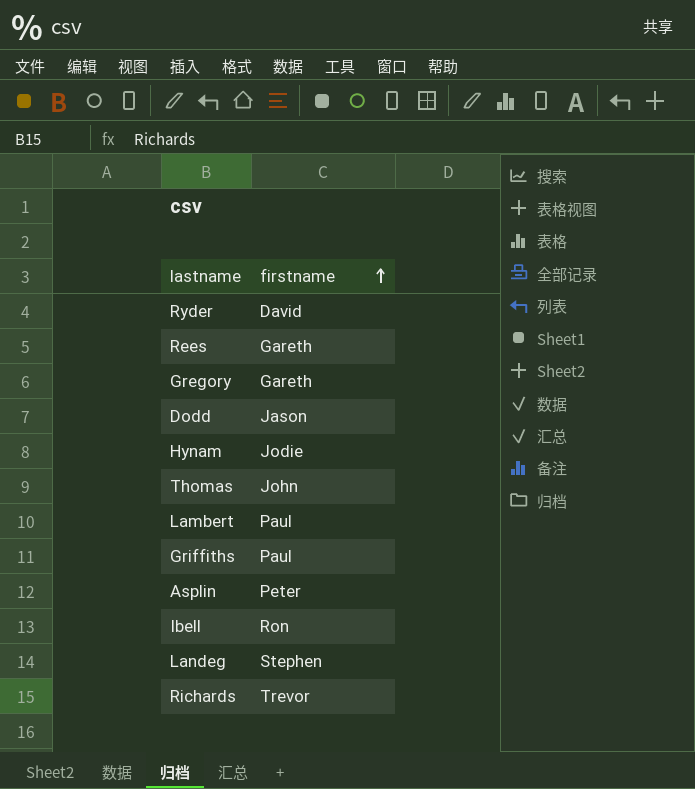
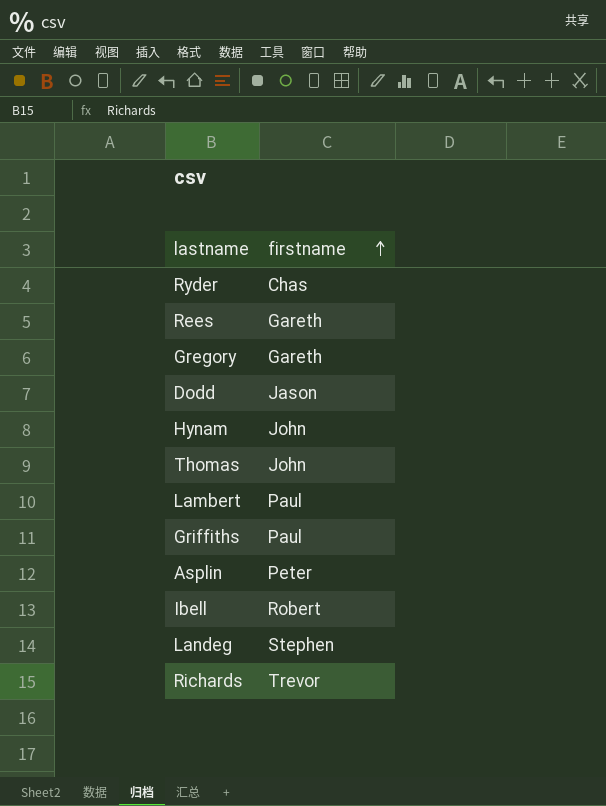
Ryder | firstname: David -> Chas
Hynam | firstname: Jodie -> John
Ibell | firstname: Ron -> Robert

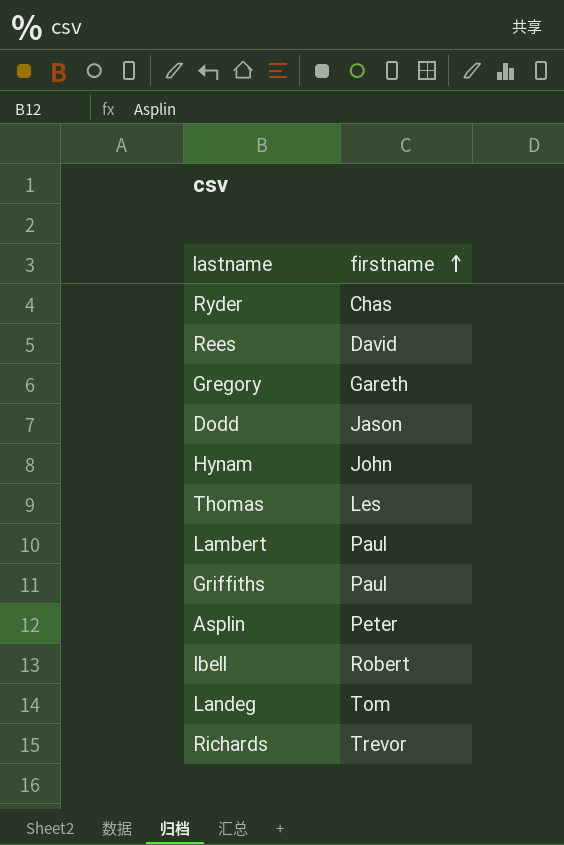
Rees | firstname: Gareth -> David
Thomas | firstname: John -> Les
Landeg | firstname: Stephen -> Tom

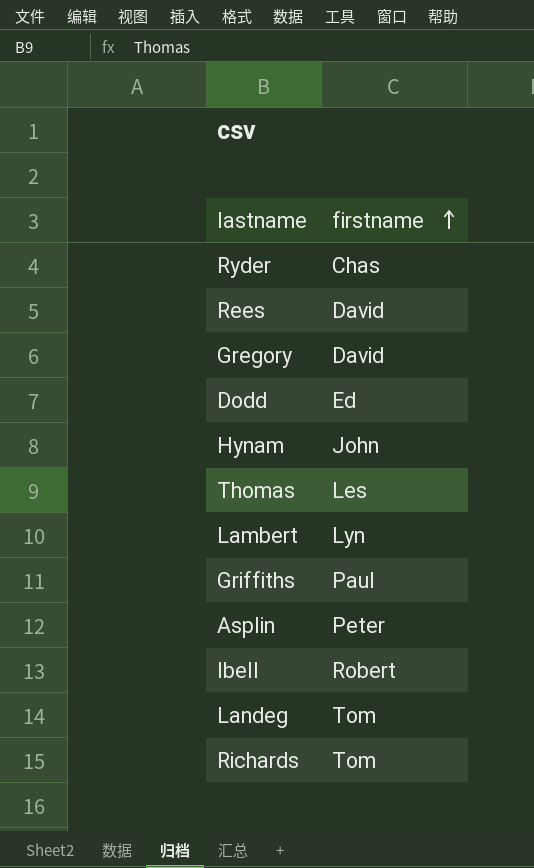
Gregory | firstname: Gareth -> David
Dodd | firstname: Jason -> Ed
Lambert | firstname: Paul -> Lyn
Richards | firstname: Trevor -> Tom

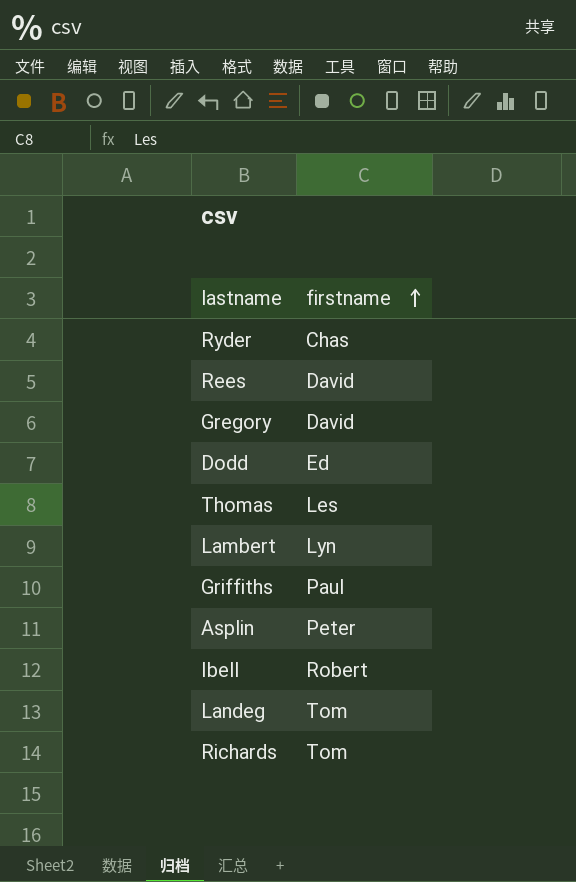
row Hynam: John -> none

